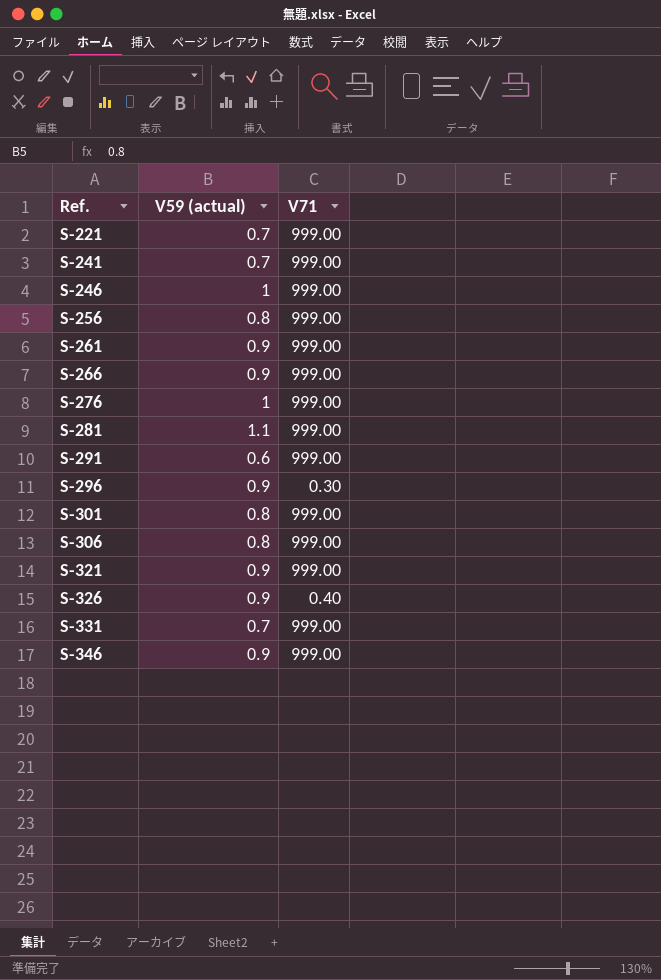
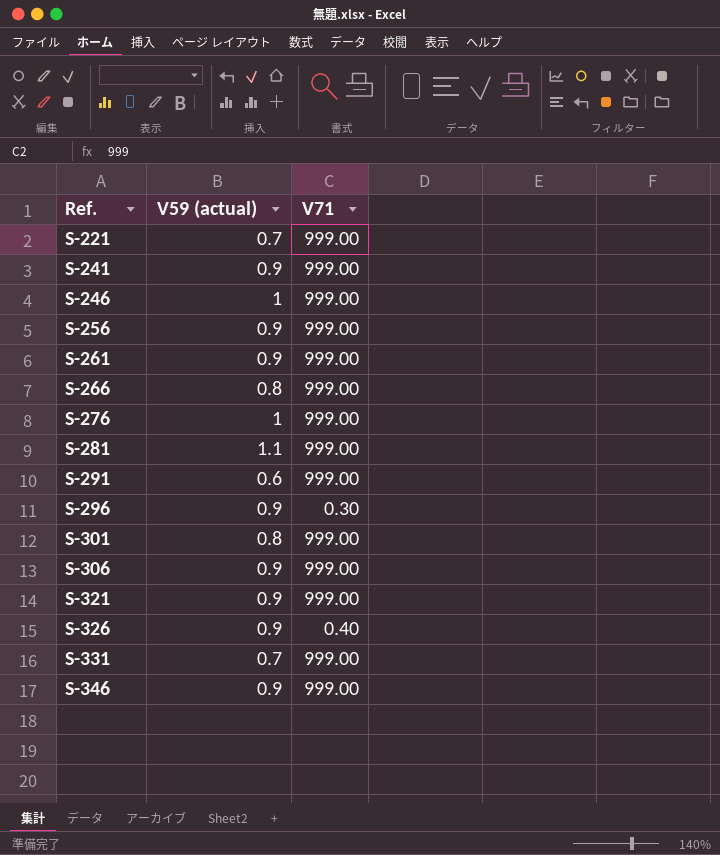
S-241 | V59 (actual): 0.7 -> 0.9
S-256 | V59 (actual): 0.8 -> 0.9
S-266 | V59 (actual): 0.9 -> 0.8
S-306 | V59 (actual): 0.8 -> 0.9

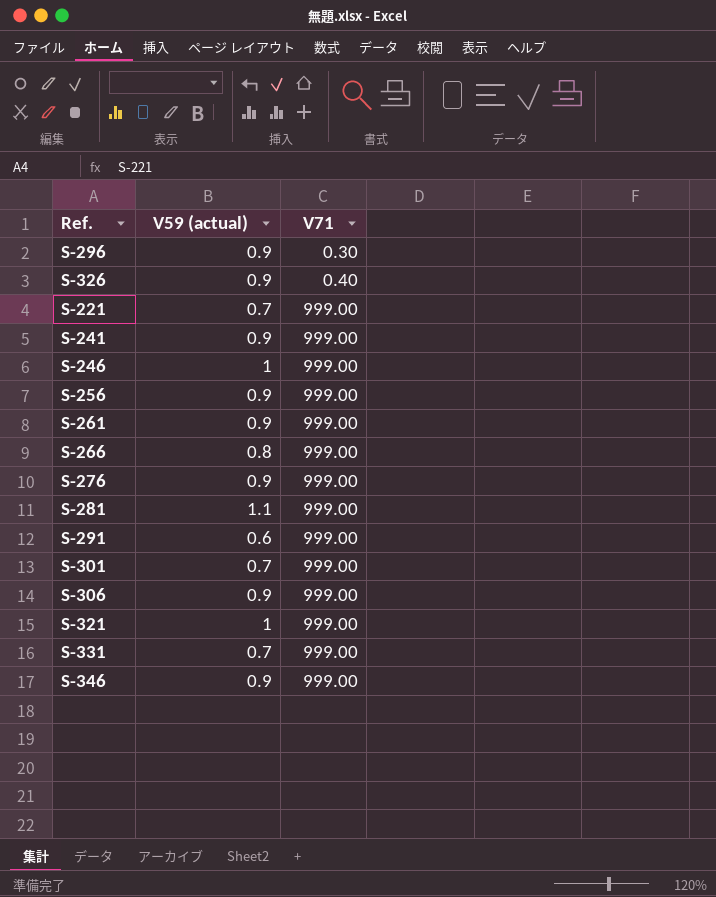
row order: Ref. ascending -> V71 ascending
S-276 | V59 (actual): 1 -> 0.9
S-301 | V59 (actual): 0.8 -> 0.7
S-321 | V59 (actual): 0.9 -> 1

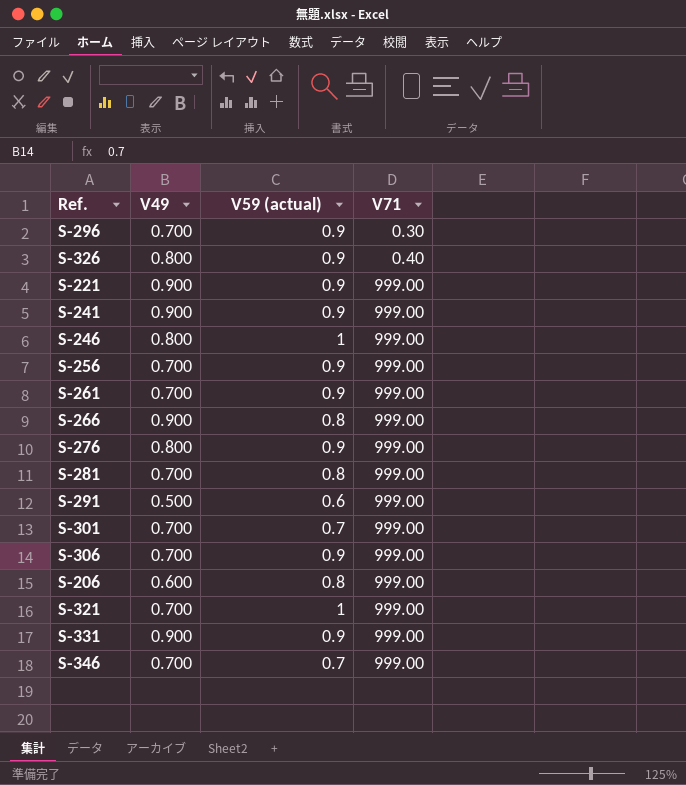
column V49 | position: none -> 2
S-221 | V59 (actual): 0.7 -> 0.9
S-281 | V59 (actual): 1.1 -> 0.8
row S-206: none -> 0.600 | 0.8 | 999.00
S-331 | V59 (actual): 0.7 -> 0.9
S-346 | V59 (actual): 0.9 -> 0.7

